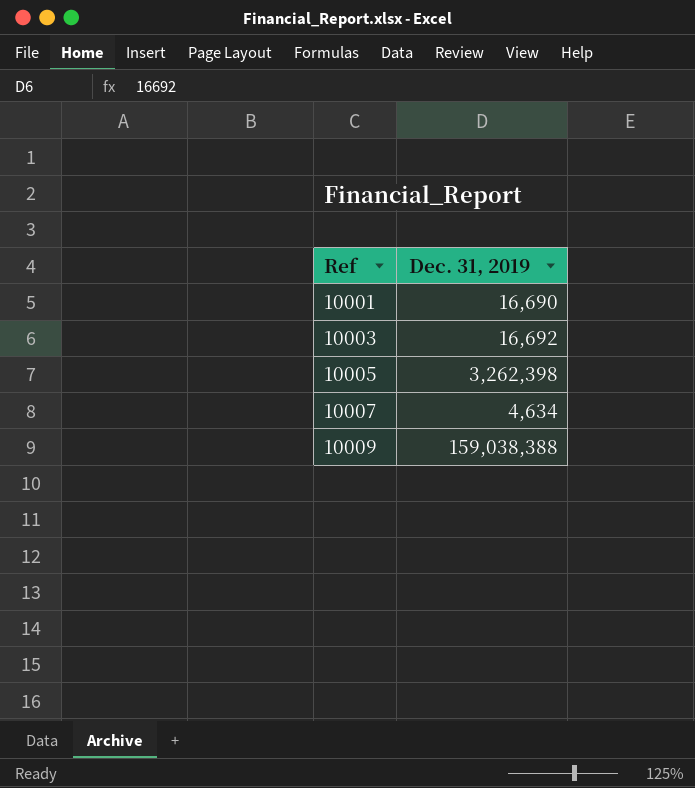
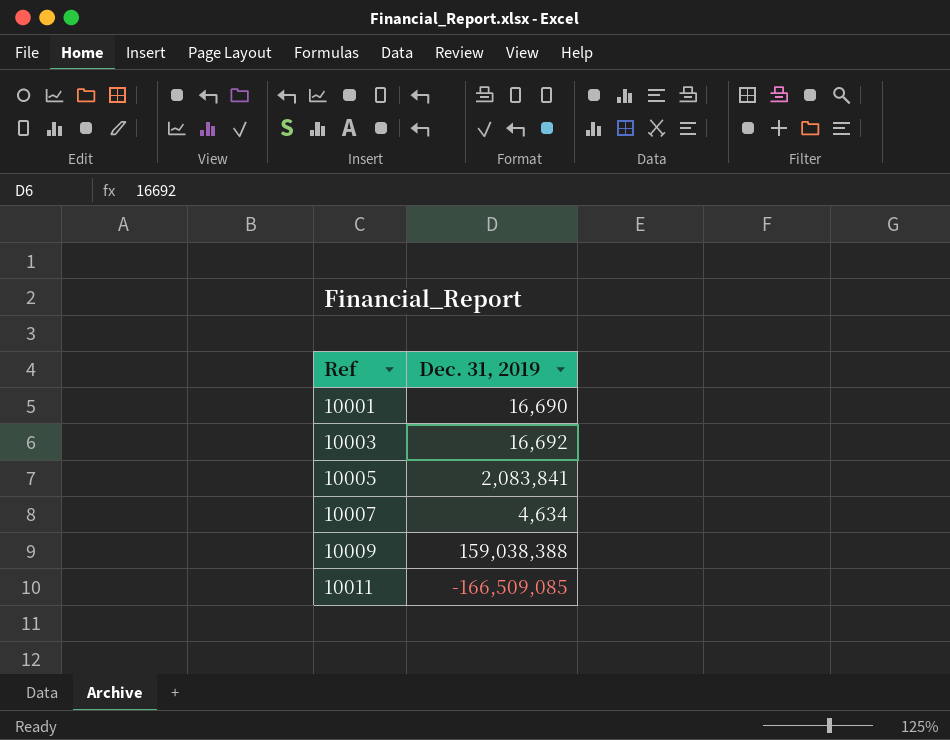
10005 | Dec. 31, 2019: 3,262,398 -> 2,083,841
row 10011: none -> -166,509,085

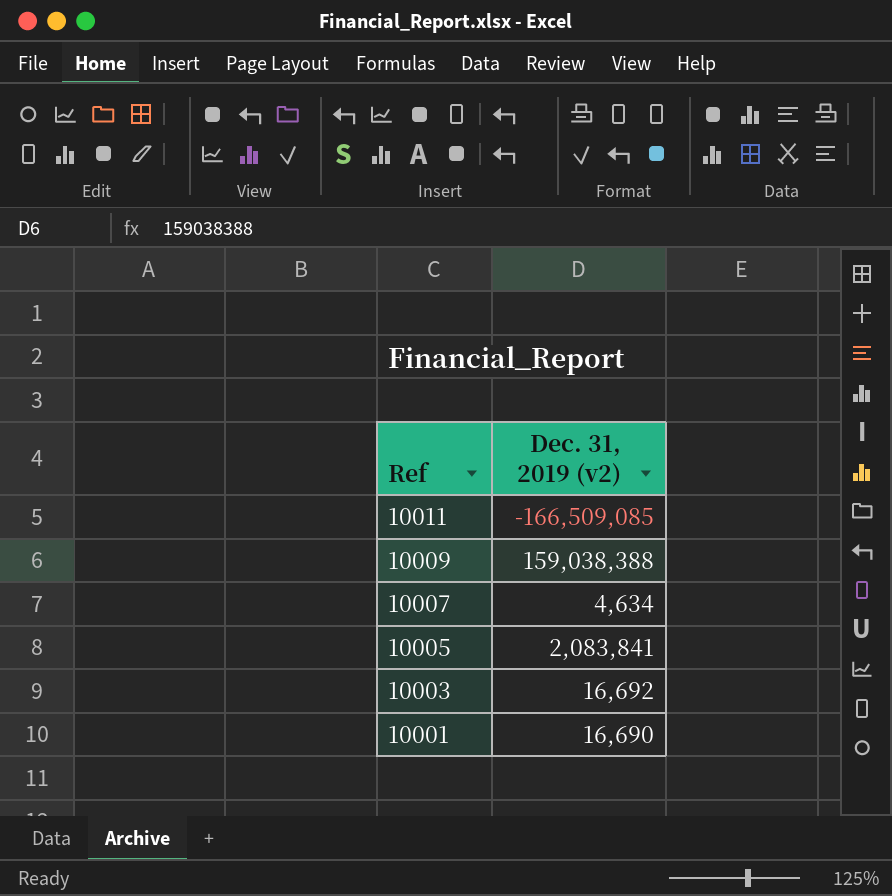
row order: Ref ascending -> Ref descending
column name: Dec. 31, 2019 -> Dec. 31, 2019 (v2)

